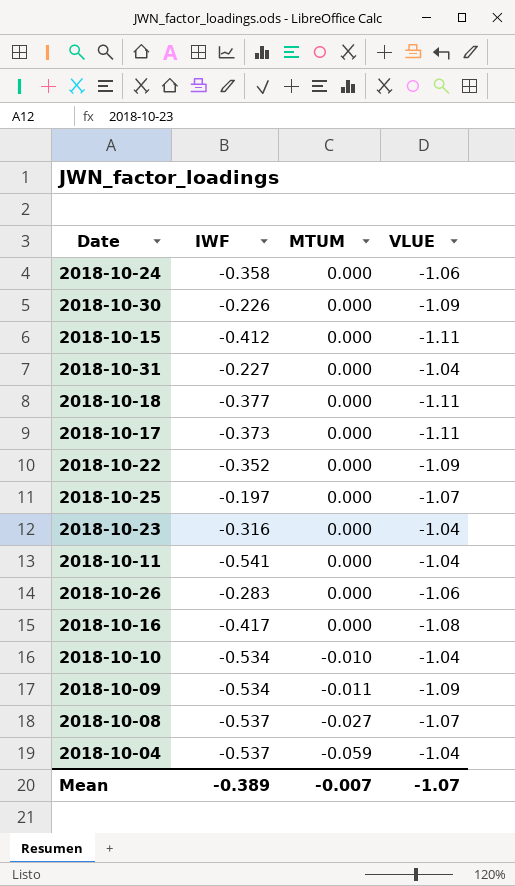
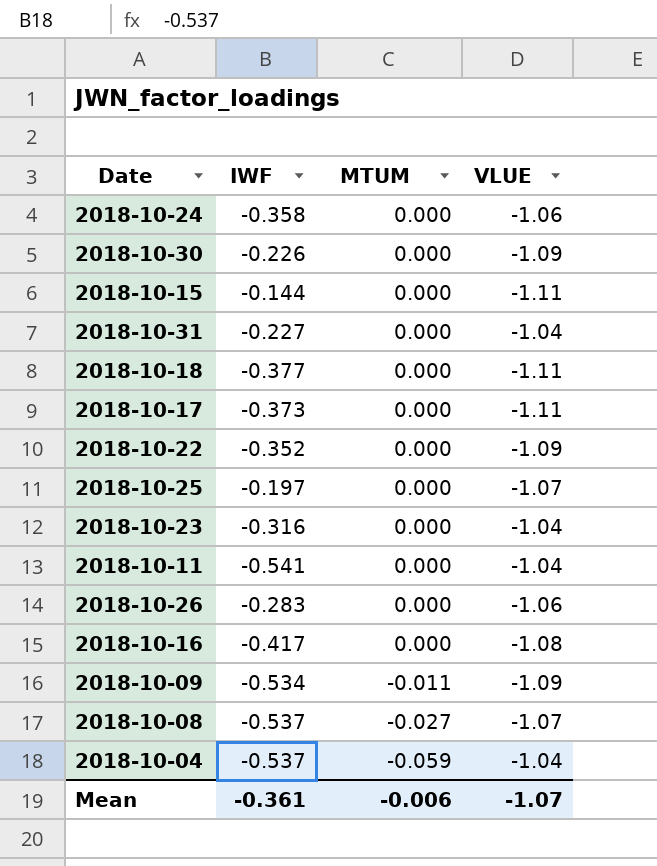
row 2018-10-10: -0.534 | -0.010 | -1.04 -> none
2018-10-15 | IWF: -0.412 -> -0.144
Mean | IWF: -0.389 -> -0.361
Mean | MTUM: -0.007 -> -0.006

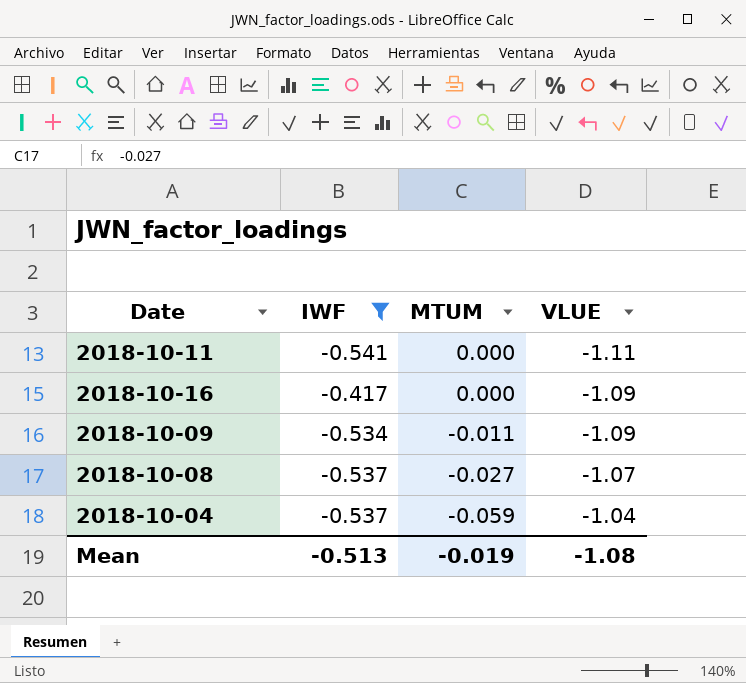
filter: none -> IWF <= -0.417
2018-10-11 | VLUE: -1.04 -> -1.11
2018-10-16 | VLUE: -1.08 -> -1.09
Mean | IWF: -0.361 -> -0.513
Mean | MTUM: -0.006 -> -0.019
Mean | VLUE: -1.07 -> -1.08

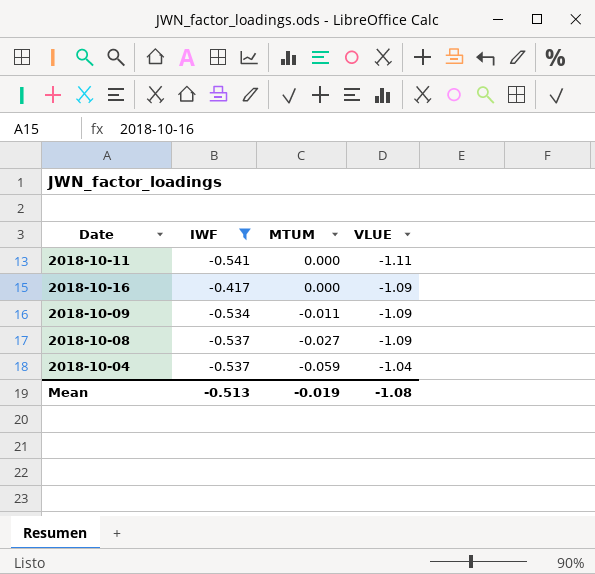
2018-10-08 | VLUE: -1.07 -> -1.09

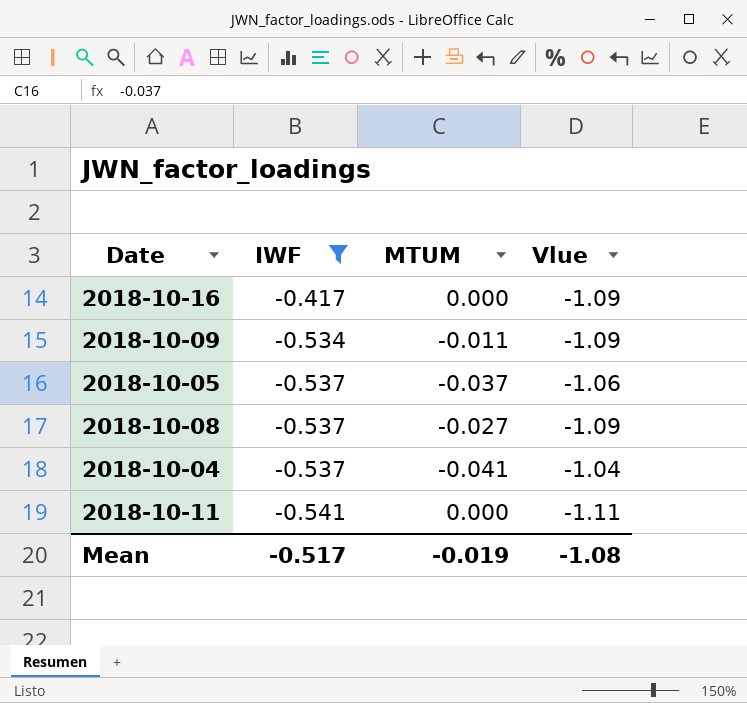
row order: MTUM descending -> IWF descending
column name: VLUE -> Vlue
row 2018-10-05: none -> -0.537 | -0.037 | -1.06
2018-10-04 | MTUM: -0.059 -> -0.041
Mean | IWF: -0.513 -> -0.517

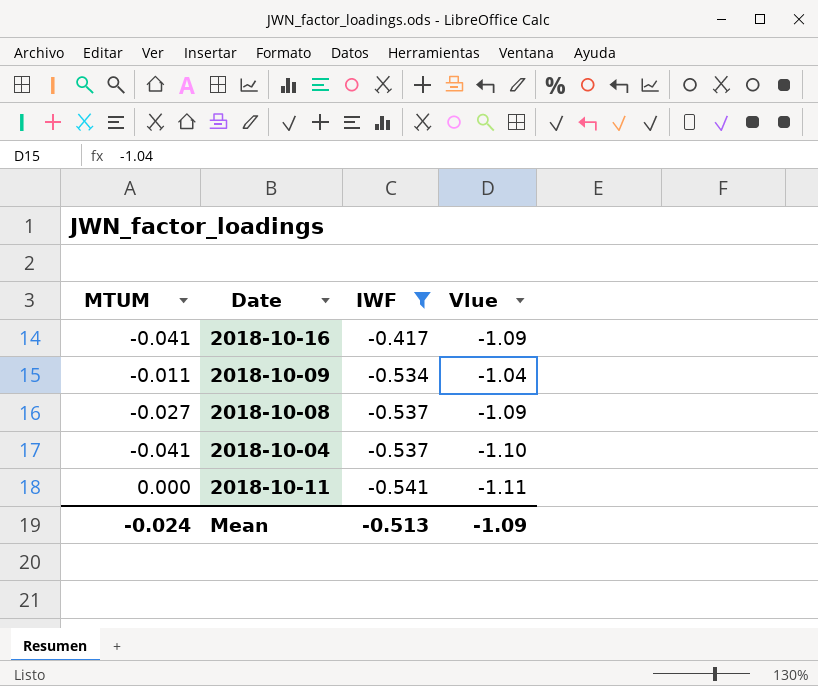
column MTUM | position: 3 -> 1
row 2018-10-05: -0.537 | -0.037 | -1.06 -> none
2018-10-16 | MTUM: 0.000 -> -0.041
2018-10-09 | Vlue: -1.09 -> -1.04
2018-10-04 | Vlue: -1.04 -> -1.10
Mean | MTUM: -0.019 -> -0.024
Mean | IWF: -0.517 -> -0.513
Mean | Vlue: -1.08 -> -1.09

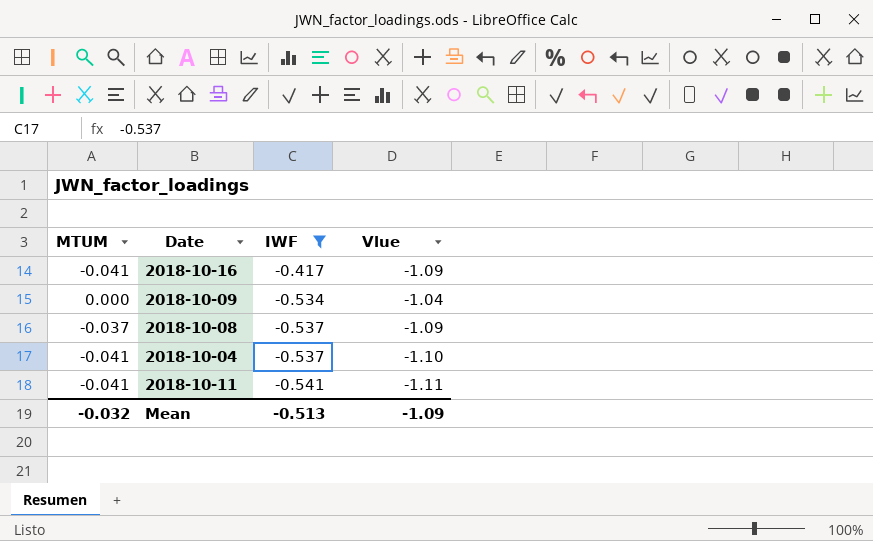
2018-10-09 | MTUM: -0.011 -> 0.000
2018-10-08 | MTUM: -0.027 -> -0.037
2018-10-11 | MTUM: 0.000 -> -0.041
Mean | MTUM: -0.024 -> -0.032

